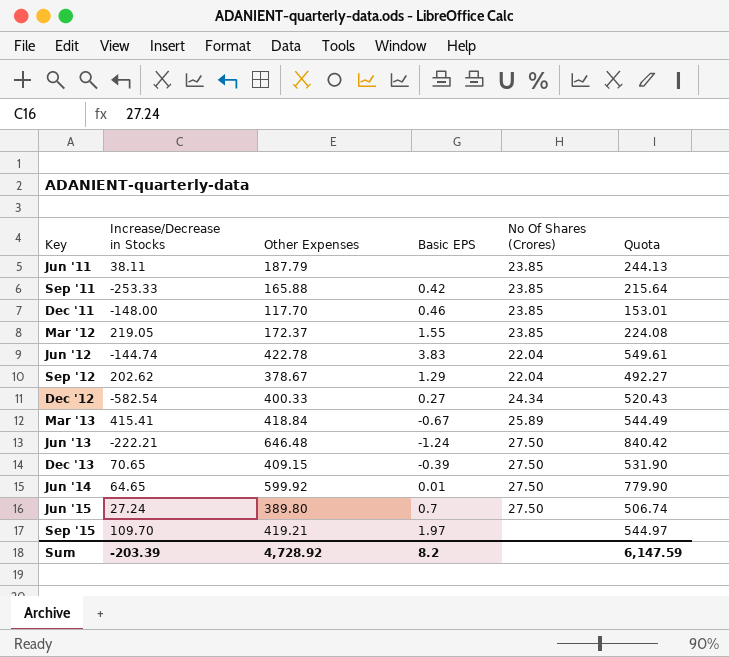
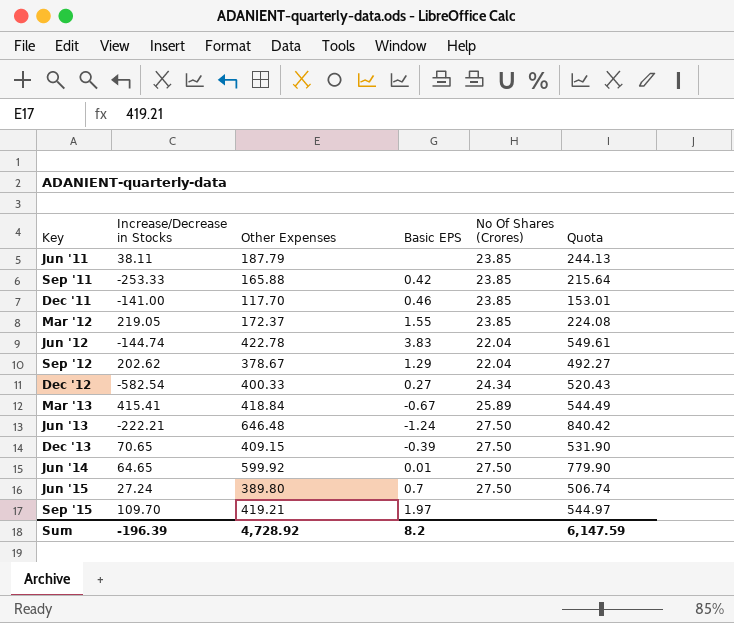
Dec '11 | Increase/Decrease in Stocks: -148.00 -> -141.00
Sum | Increase/Decrease in Stocks: -203.39 -> -196.39

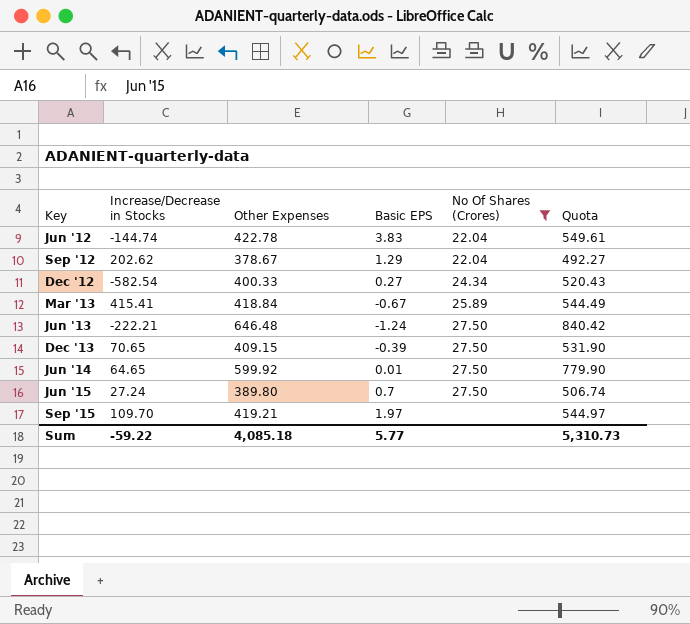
filter: none -> No Of Shares (Crores) != 23.85
Sum | Increase/Decrease in Stocks: -196.39 -> -59.22
Sum | Other Expenses: 4,728.92 -> 4,085.18
Sum | Basic EPS: 8.2 -> 5.77
Sum | Quota: 6,147.59 -> 5,310.73

